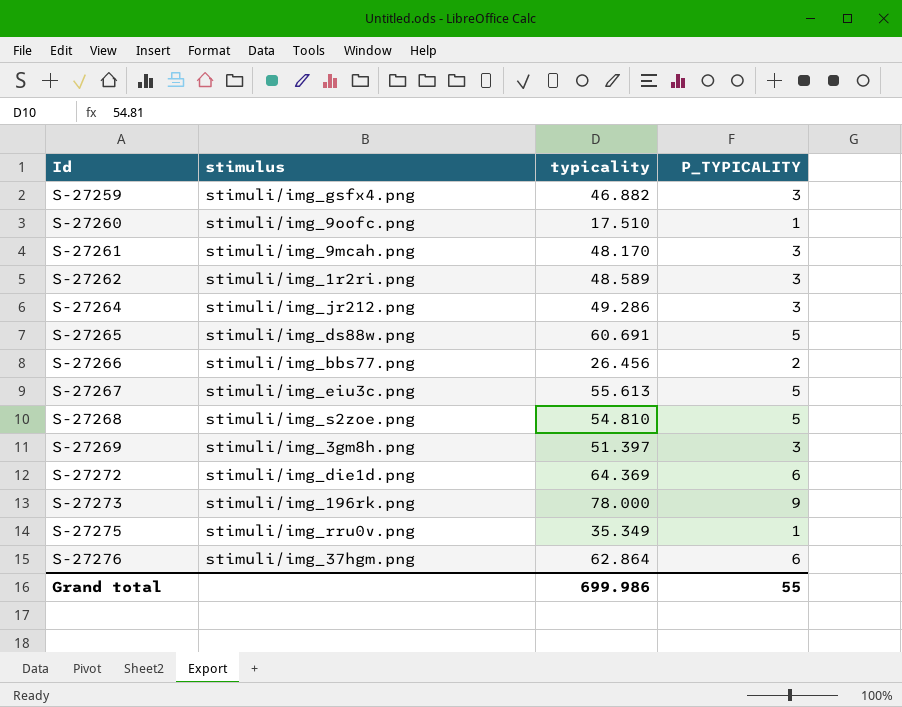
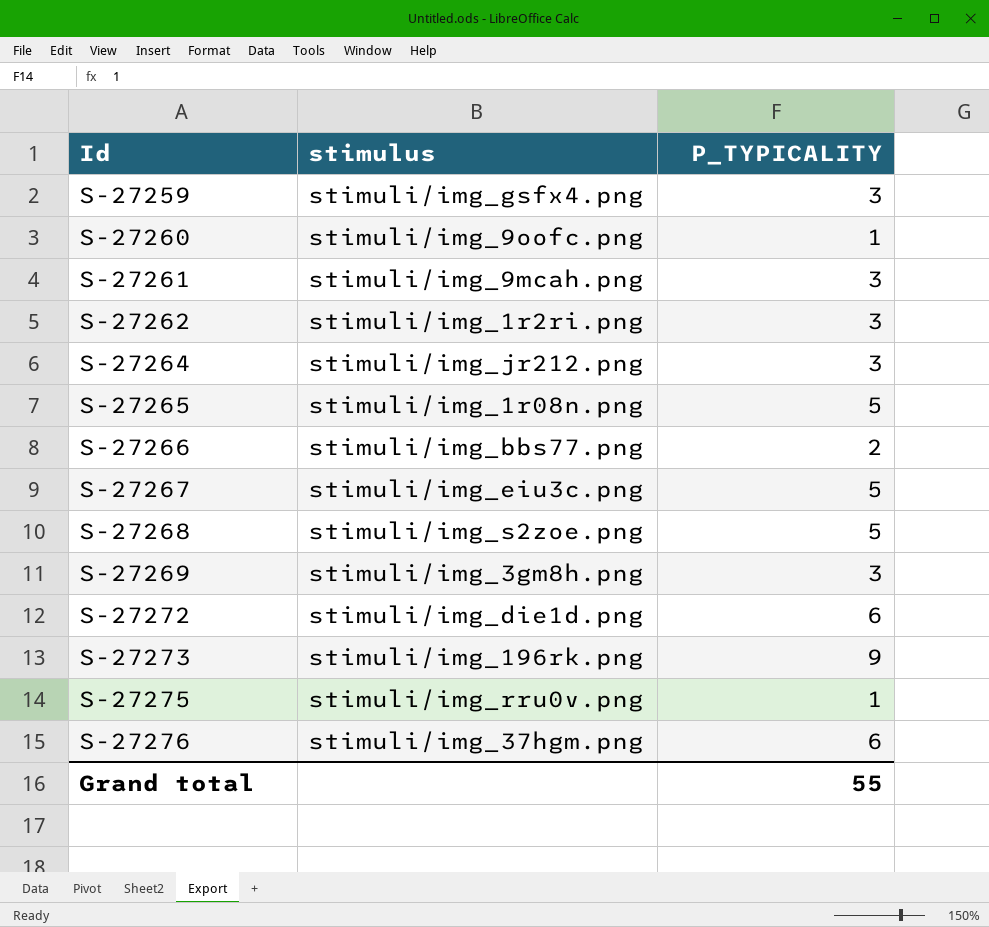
column typicality | position: 3 -> none
S-27265 | stimulus: stimuli/img_ds88w.png -> stimuli/img_1r08n.png

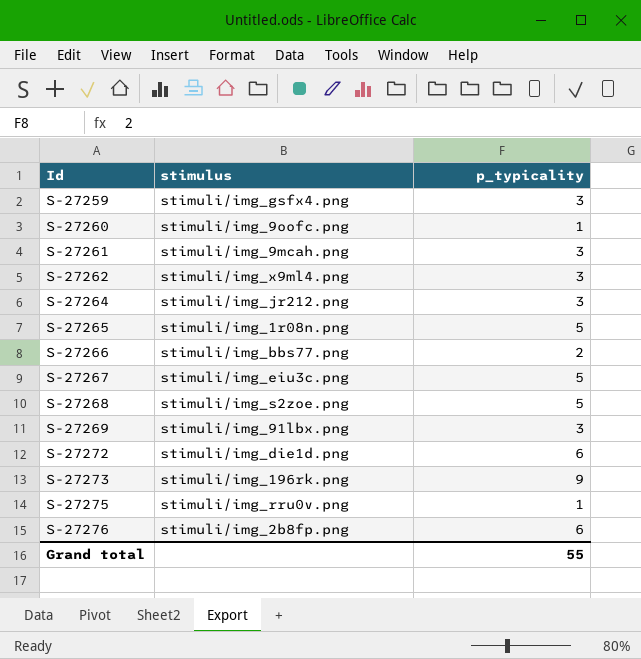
column name: P_TYPICALITY -> p_typicality
S-27262 | stimulus: stimuli/img_1r2ri.png -> stimuli/img_x9ml4.png
S-27269 | stimulus: stimuli/img_3gm8h.png -> stimuli/img_91lbx.png
S-27276 | stimulus: stimuli/img_37hgm.png -> stimuli/img_2b8fp.png

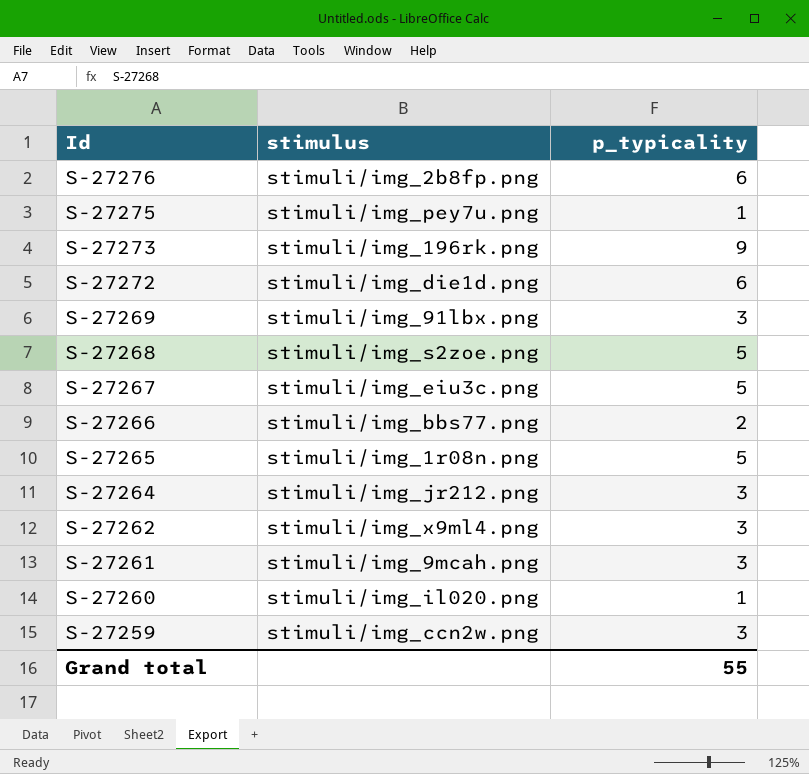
row order: Id ascending -> Id descending
S-27275 | stimulus: stimuli/img_rru0v.png -> stimuli/img_pey7u.png
S-27260 | stimulus: stimuli/img_9oofc.png -> stimuli/img_il020.png
S-27259 | stimulus: stimuli/img_gsfx4.png -> stimuli/img_ccn2w.png

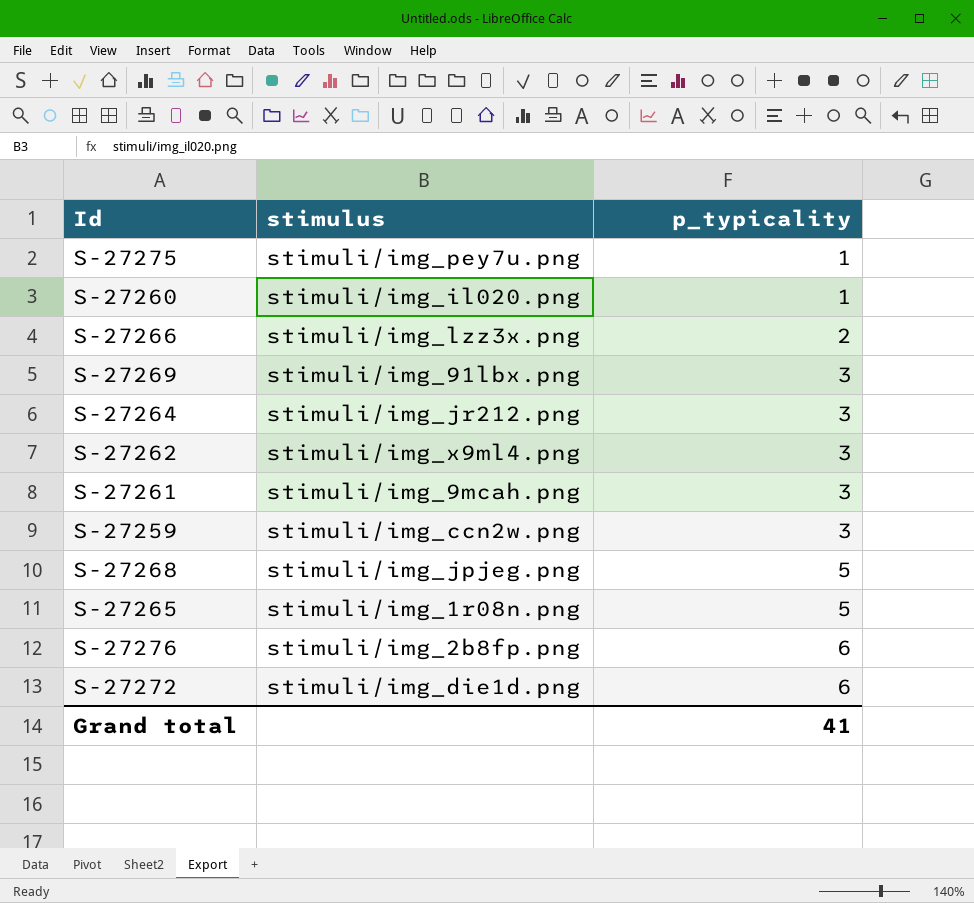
row order: Id descending -> p_typicality ascending
row S-27273: stimuli/img_196rk.png | 9 -> none
row S-27267: stimuli/img_eiu3c.png | 5 -> none
S-27266 | stimulus: stimuli/img_bbs77.png -> stimuli/img_lzz3x.png
S-27268 | stimulus: stimuli/img_s2zoe.png -> stimuli/img_jpjeg.png
Grand total | p_typicality: 55 -> 41

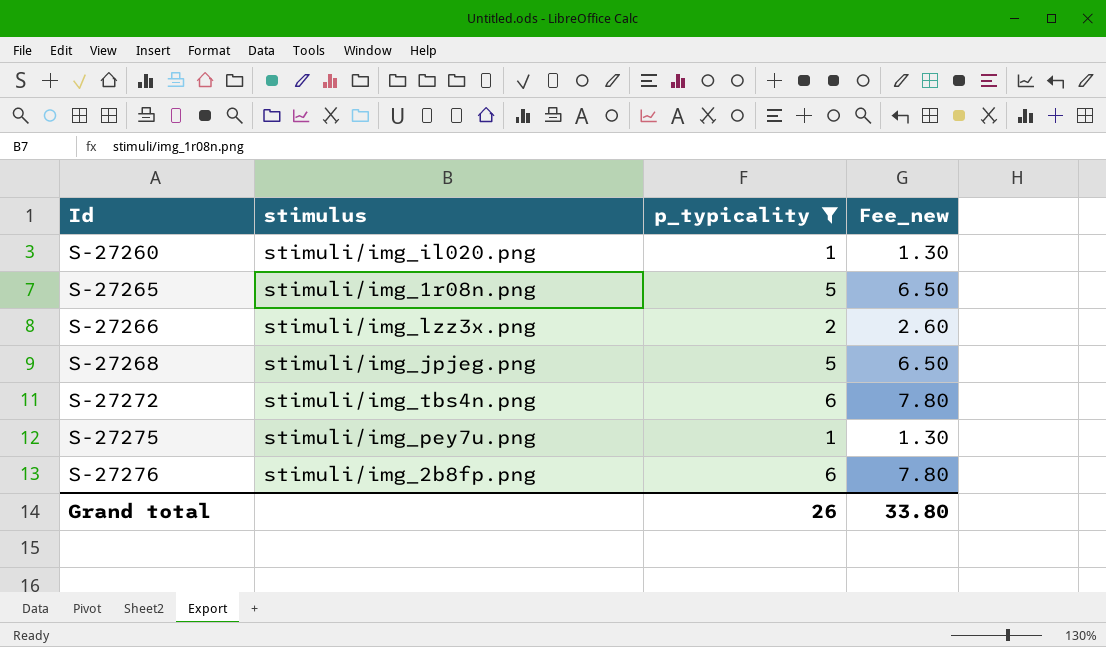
filter: none -> p_typicality != 3
row order: p_typicality ascending -> Id ascending
column Fee_new | formula: none -> [p_typicality] * 1.3
S-27272 | stimulus: stimuli/img_die1d.png -> stimuli/img_tbs4n.png
Grand total | p_typicality: 41 -> 26

